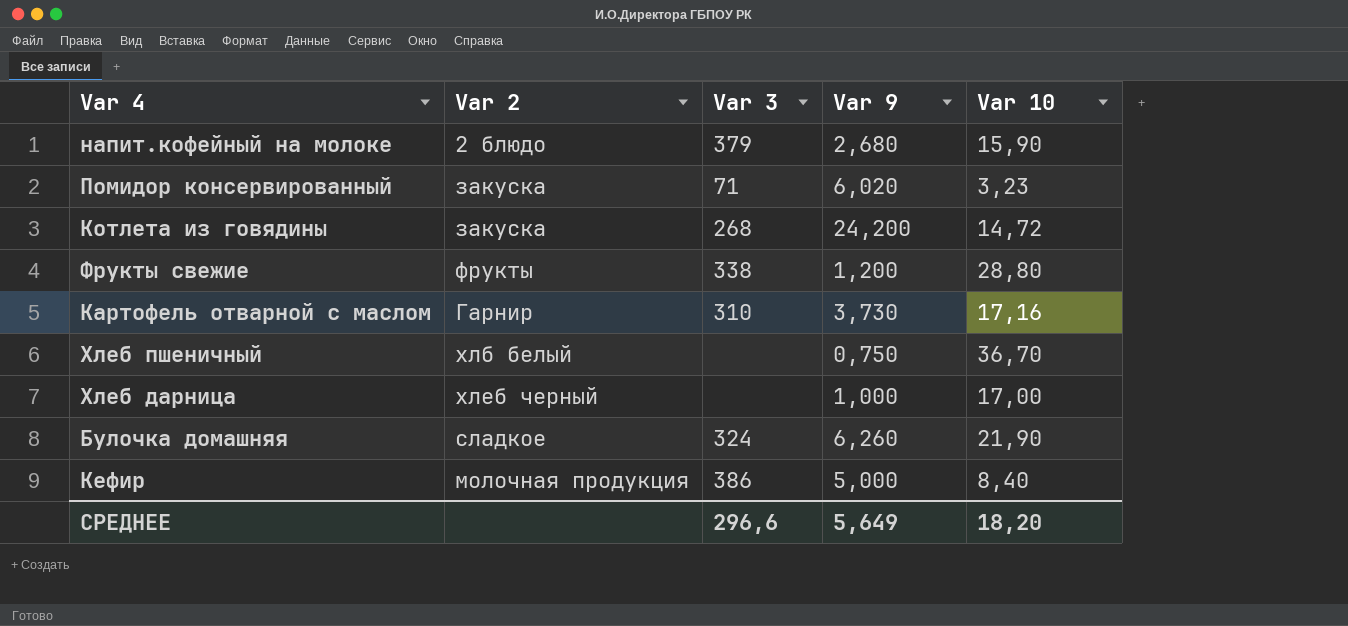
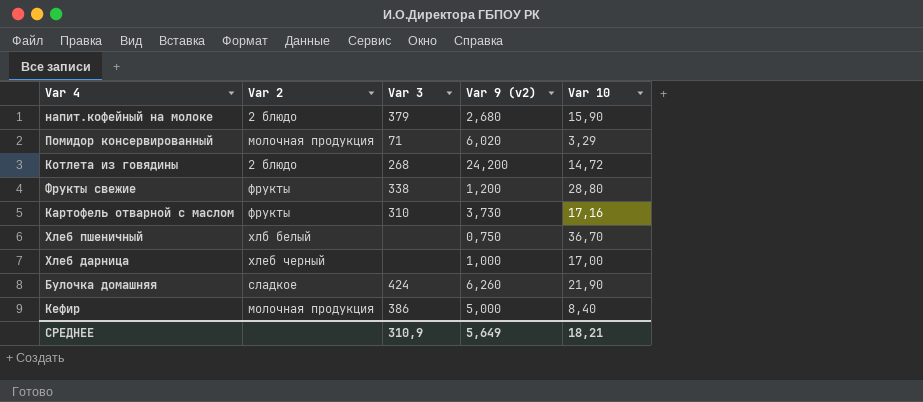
column name: Var 9 -> Var 9 (v2)
Помидор консервированный | Var 2: закуска -> молочная продукция
Помидор консервированный | Var 10: 3,23 -> 3,29
Котлета из говядины | Var 2: закуска -> 2 блюдо
Картофель отварной с маслом | Var 2: Гарнир -> фрукты
Булочка домашняя | Var 3: 324 -> 424
СРЕДНЕЕ | Var 3: 296,6 -> 310,9
СРЕДНЕЕ | Var 10: 18,20 -> 18,21

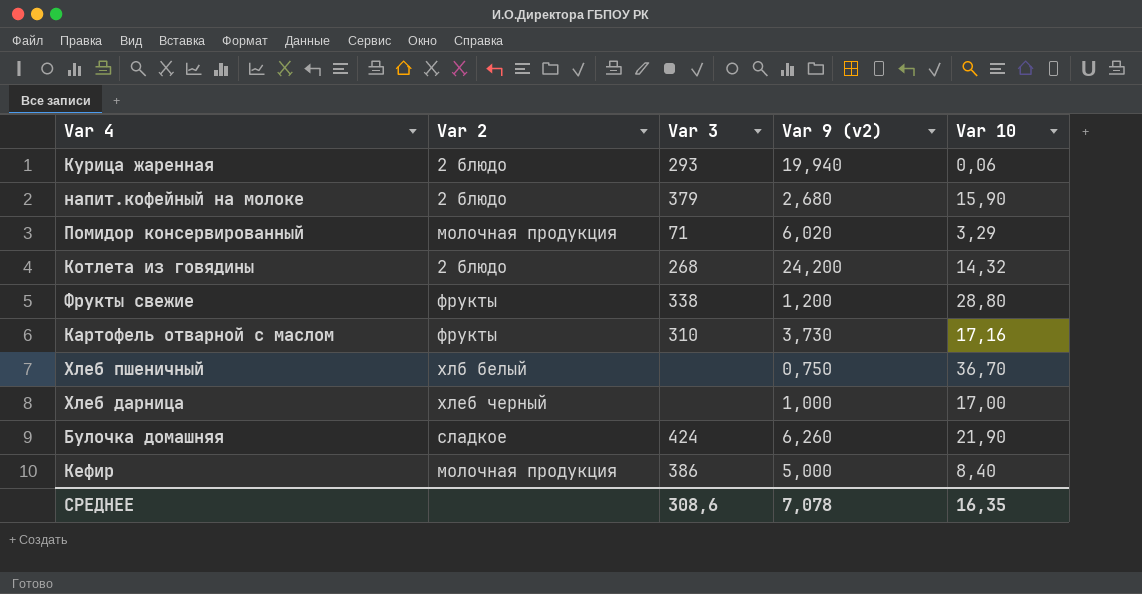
row Курица жаренная: none -> 2 блюдо | 293 | 19,940 | 0,06
Котлета из говядины | Var 10: 14,72 -> 14,32
СРЕДНЕЕ | Var 3: 310,9 -> 308,6
СРЕДНЕЕ | Var 9 (v2): 5,649 -> 7,078
СРЕДНЕЕ | Var 10: 18,21 -> 16,35

